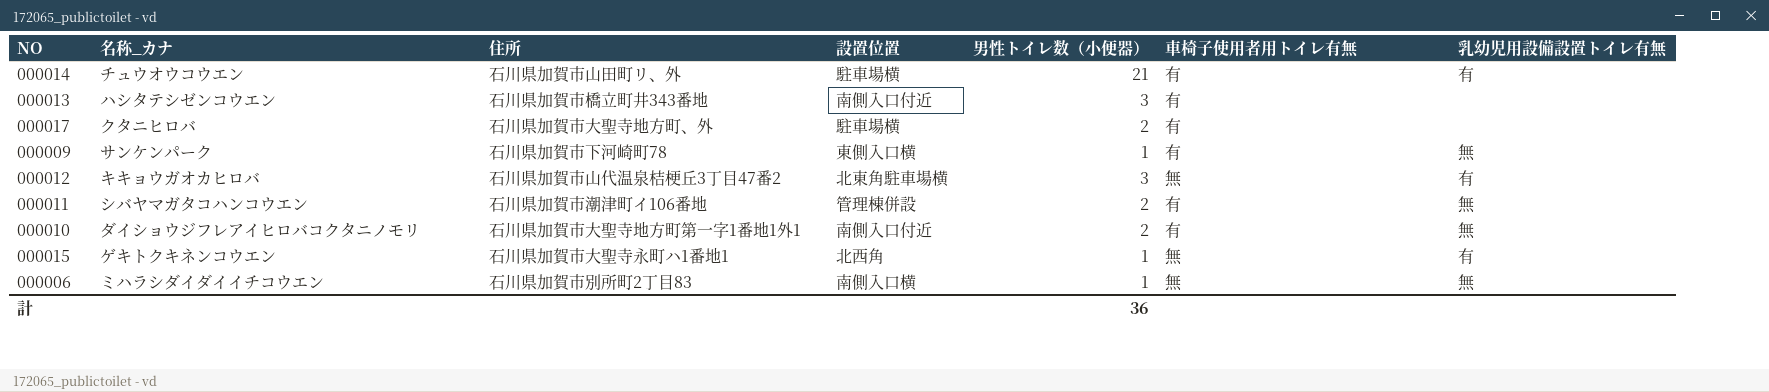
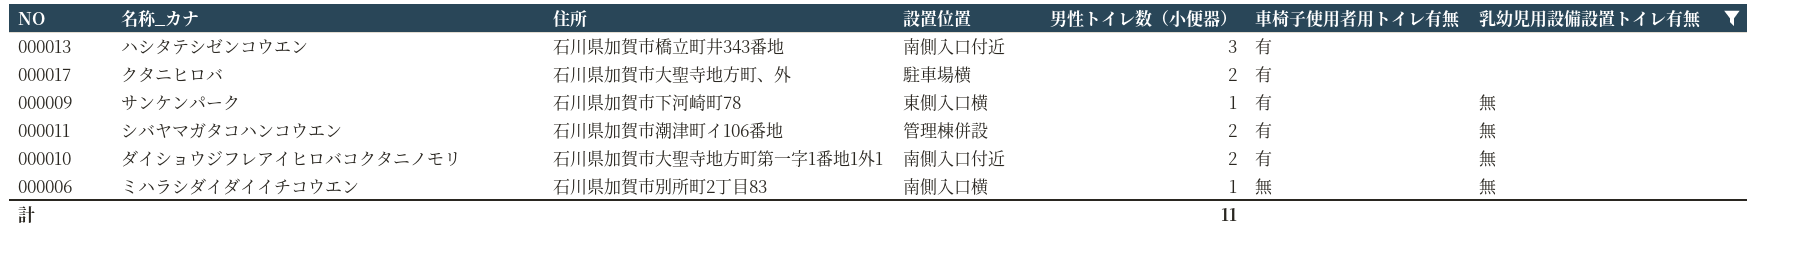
filter: none -> 乳幼児用設備設置トイレ有無 != 有
計 | 男性トイレ数（小便器）: 36 -> 11

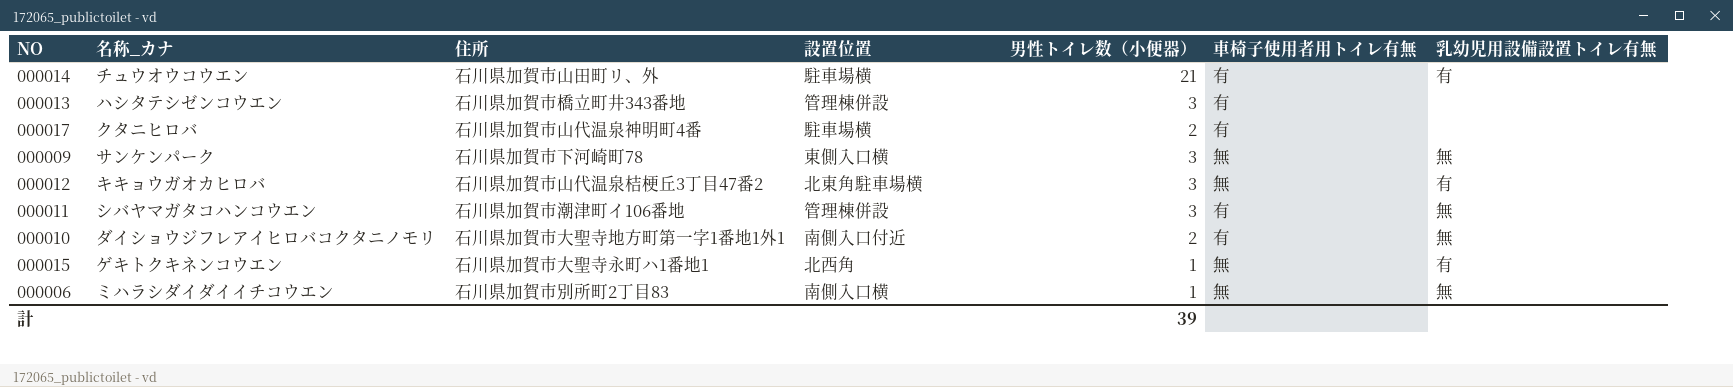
filter: 乳幼児用設備設置トイレ有無 != 有 -> none
000013 | 設置位置: 南側入口付近 -> 管理棟併設
000017 | 住所: 石川県加賀市大聖寺地方町、外 -> 石川県加賀市山代温泉神明町4番
000009 | 男性トイレ数（小便器）: 1 -> 3
000009 | 車椅子使用者用トイレ有無: 有 -> 無
000011 | 男性トイレ数（小便器）: 2 -> 3
計 | 男性トイレ数（小便器）: 11 -> 39

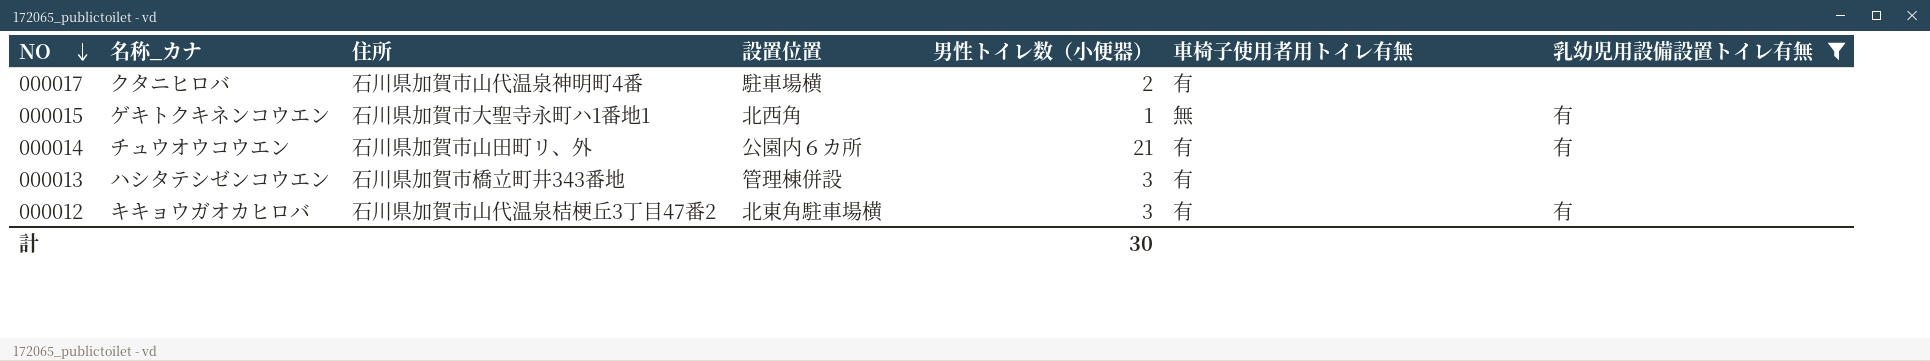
filter: none -> 乳幼児用設備設置トイレ有無 != 無
row order: none -> NO descending
000014 | 設置位置: 駐車場横 -> 公園内６カ所
000012 | 車椅子使用者用トイレ有無: 無 -> 有
計 | 男性トイレ数（小便器）: 39 -> 30

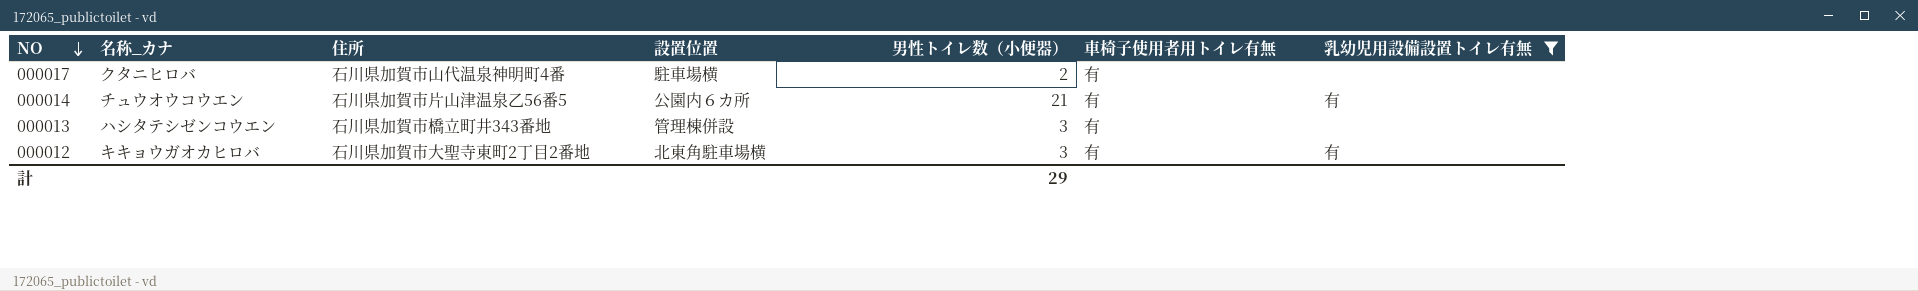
row 000015: ゲキトクキネンコウエン | 石川県加賀市大聖寺永町ハ1番地1 | 北西角 | 1 | 無 | 有 -> none
000014 | 住所: 石川県加賀市山田町リ、外 -> 石川県加賀市片山津温泉乙56番5
000012 | 住所: 石川県加賀市山代温泉桔梗丘3丁目47番2 -> 石川県加賀市大聖寺東町2丁目2番地
計 | 男性トイレ数（小便器）: 30 -> 29

